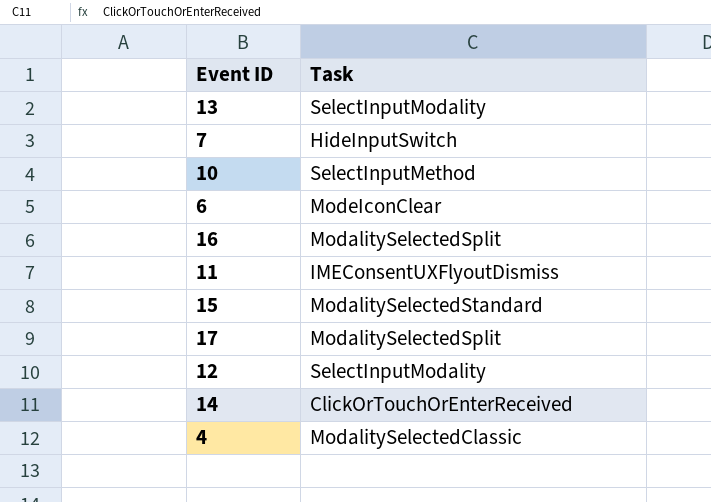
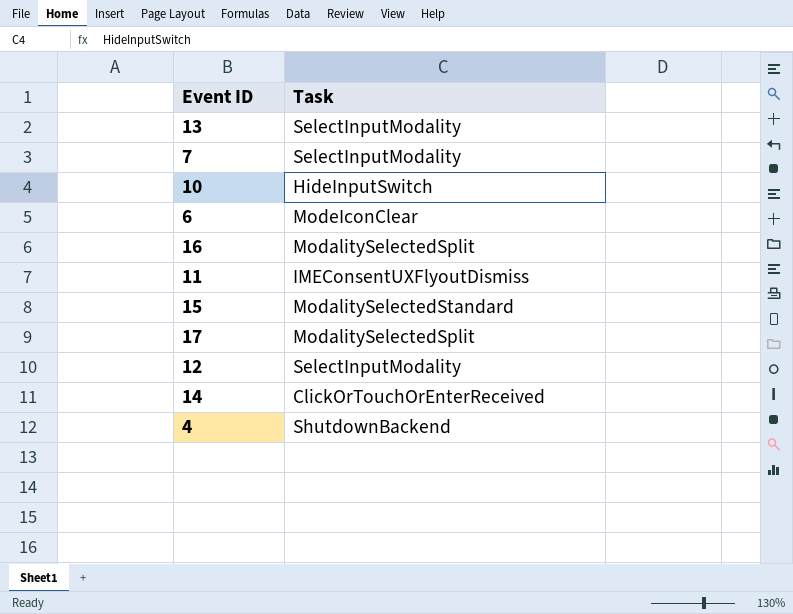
7 | Task: HideInputSwitch -> SelectInputModality
10 | Task: SelectInputMethod -> HideInputSwitch
4 | Task: ModalitySelectedClassic -> ShutdownBackend

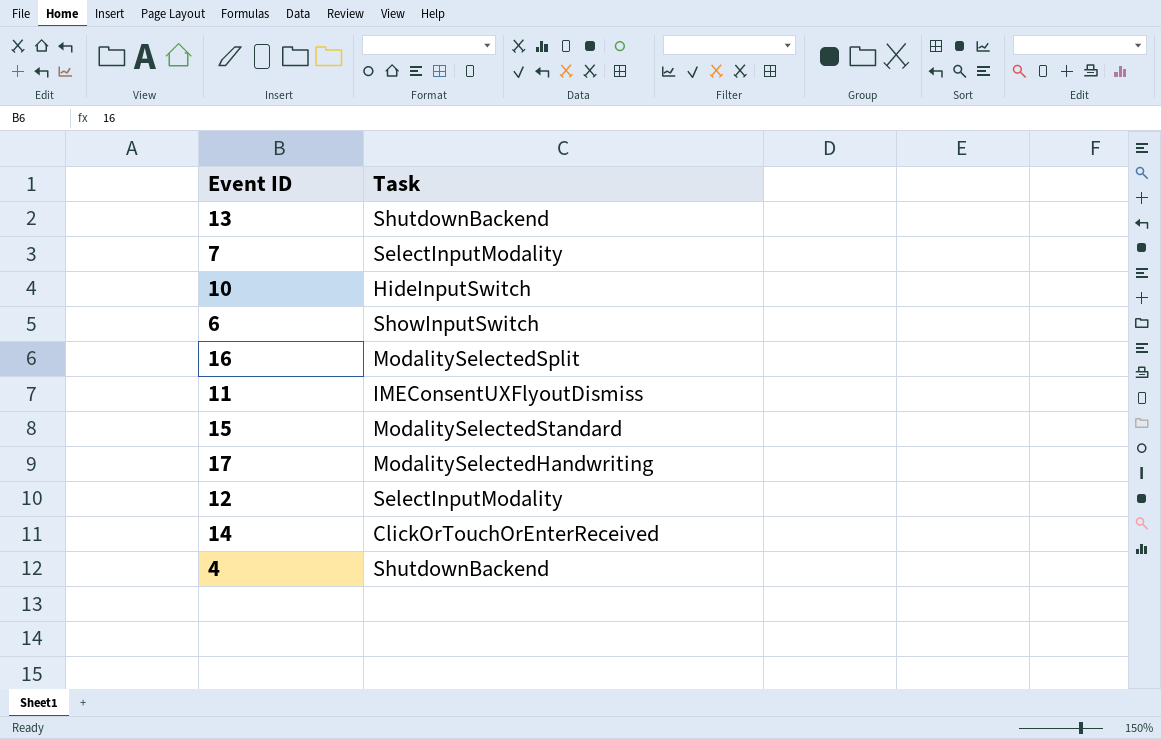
13 | Task: SelectInputModality -> ShutdownBackend
6 | Task: ModeIconClear -> ShowInputSwitch
17 | Task: ModalitySelectedSplit -> ModalitySelectedHandwriting

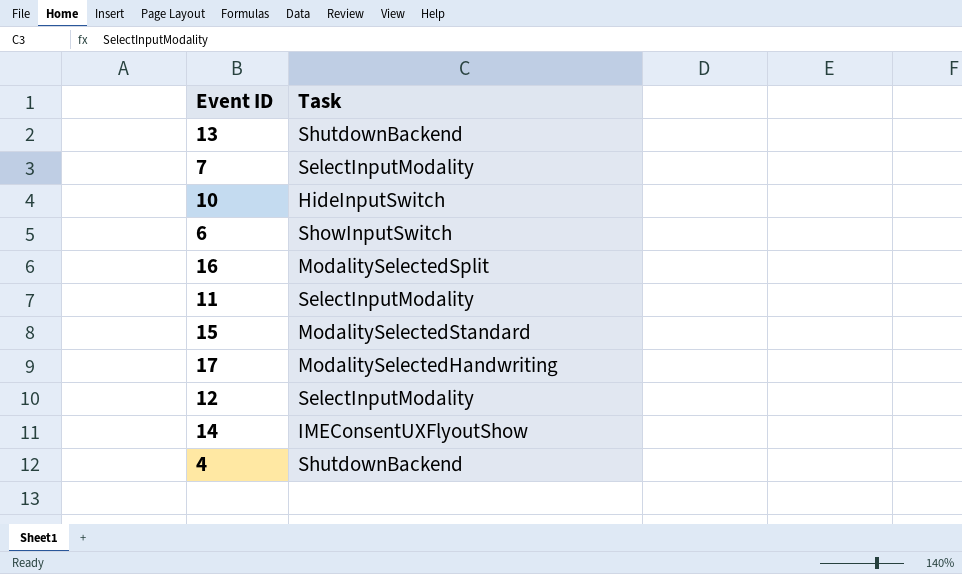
11 | Task: IMEConsentUXFlyoutDismiss -> SelectInputModality
14 | Task: ClickOrTouchOrEnterReceived -> IMEConsentUXFlyoutShow

